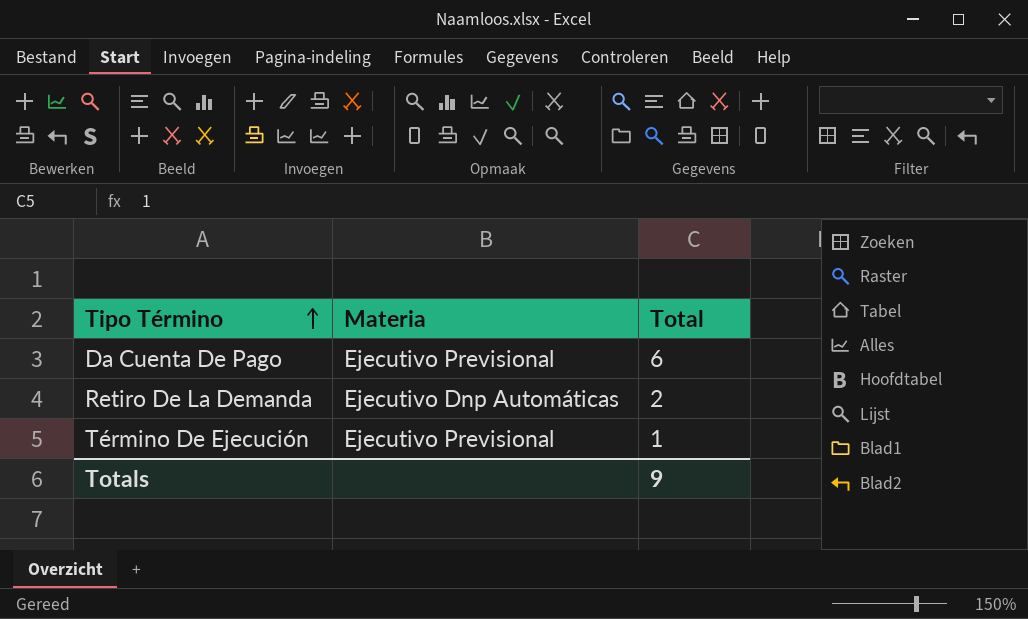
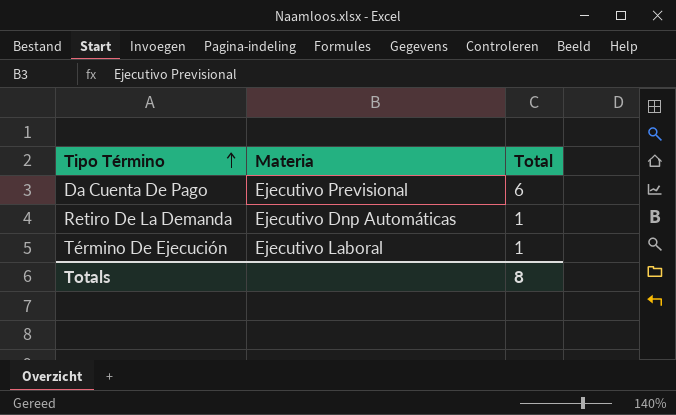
Retiro De La Demanda | Total: 2 -> 1
Término De Ejecución | Materia: Ejecutivo Previsional -> Ejecutivo Laboral
Totals | Total: 9 -> 8

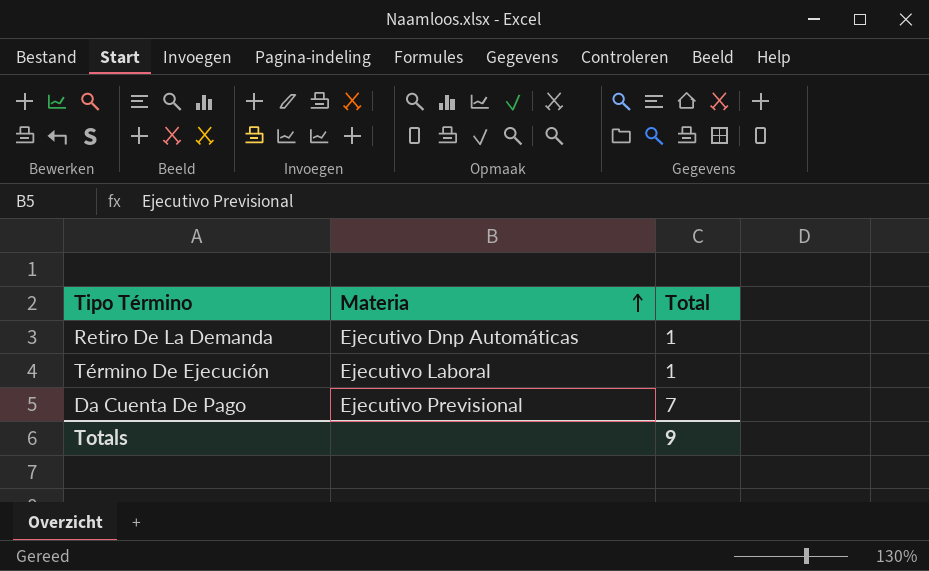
row order: Tipo Término ascending -> Materia ascending
Da Cuenta De Pago | Total: 6 -> 7
Totals | Total: 8 -> 9

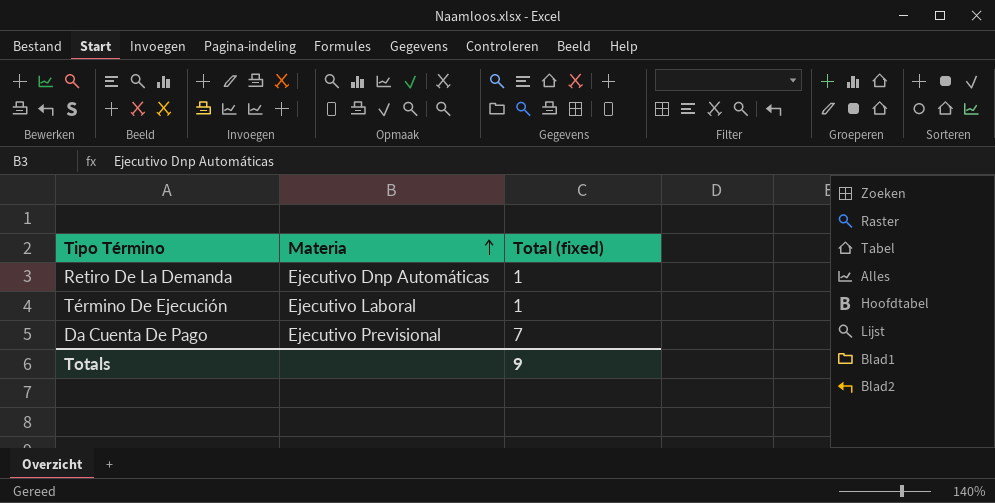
column name: Total -> Total (fixed)

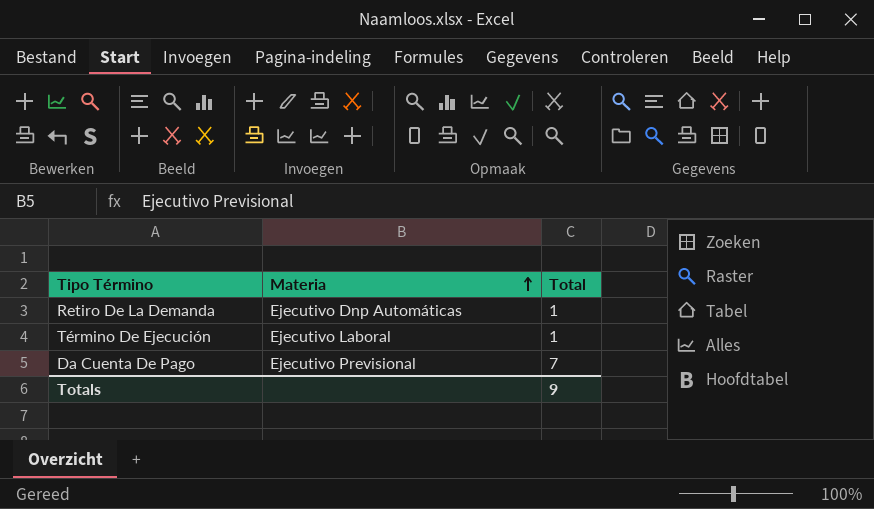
column name: Total (fixed) -> Total

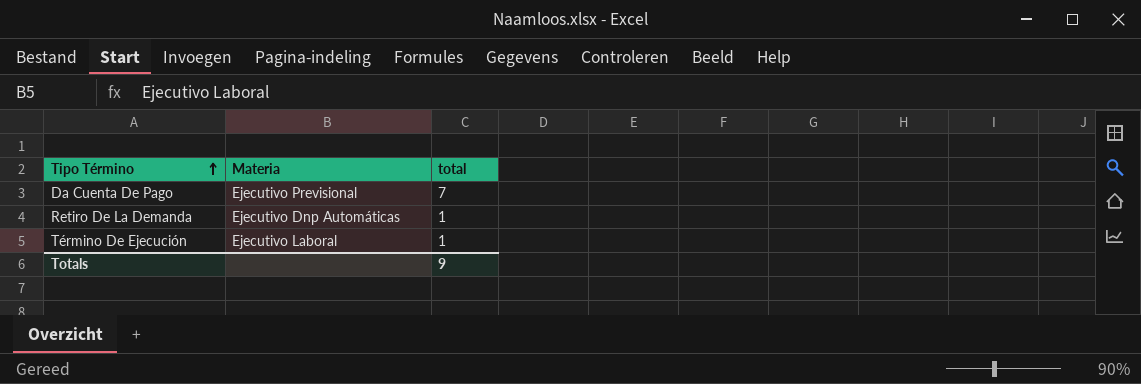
row order: Materia ascending -> Tipo Término ascending
column name: Total -> total

